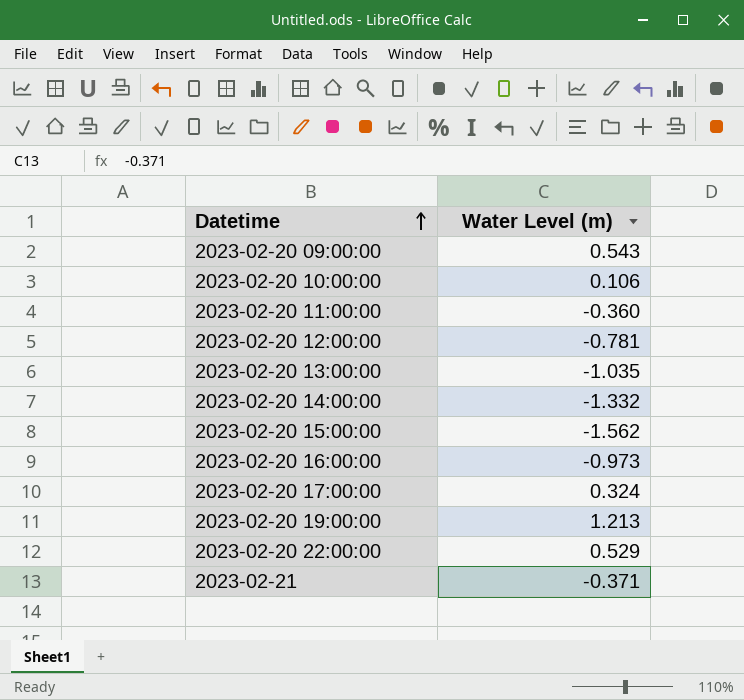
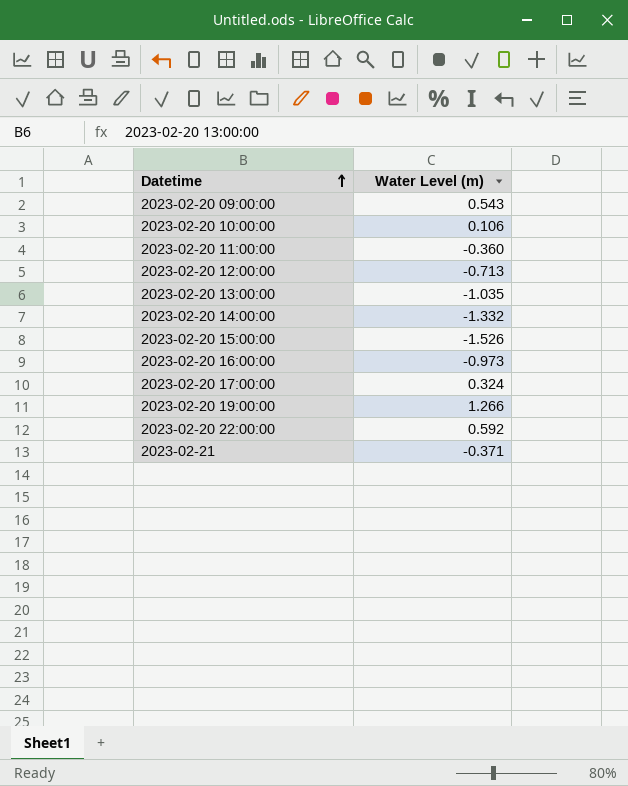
2023-02-20 12:00:00 | Water Level (m): -0.781 -> -0.713
2023-02-20 15:00:00 | Water Level (m): -1.562 -> -1.526
2023-02-20 19:00:00 | Water Level (m): 1.213 -> 1.266
2023-02-20 22:00:00 | Water Level (m): 0.529 -> 0.592

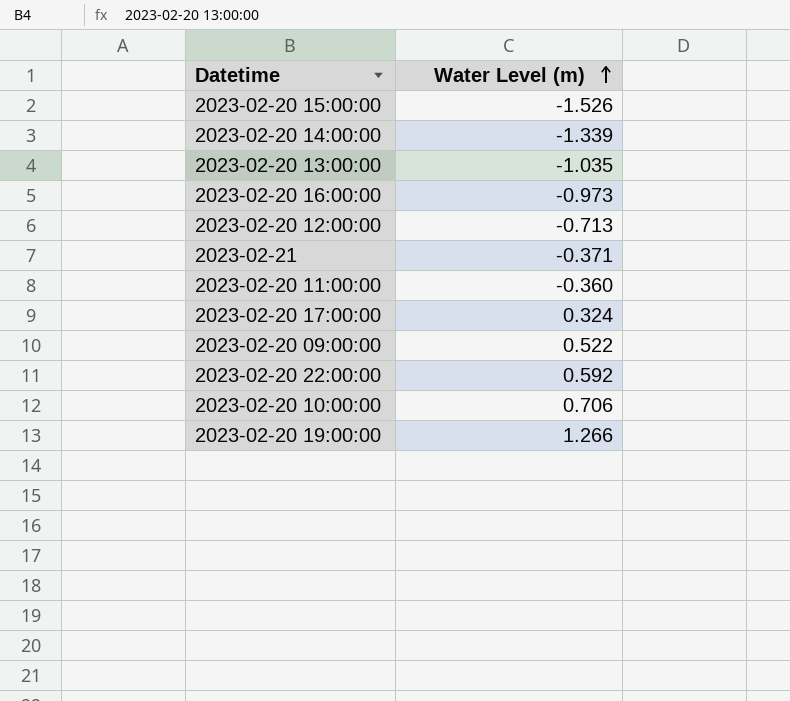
row order: Datetime ascending -> Water Level (m) ascending
2023-02-20 14:00:00 | Water Level (m): -1.332 -> -1.339
2023-02-20 09:00:00 | Water Level (m): 0.543 -> 0.522
2023-02-20 10:00:00 | Water Level (m): 0.106 -> 0.706

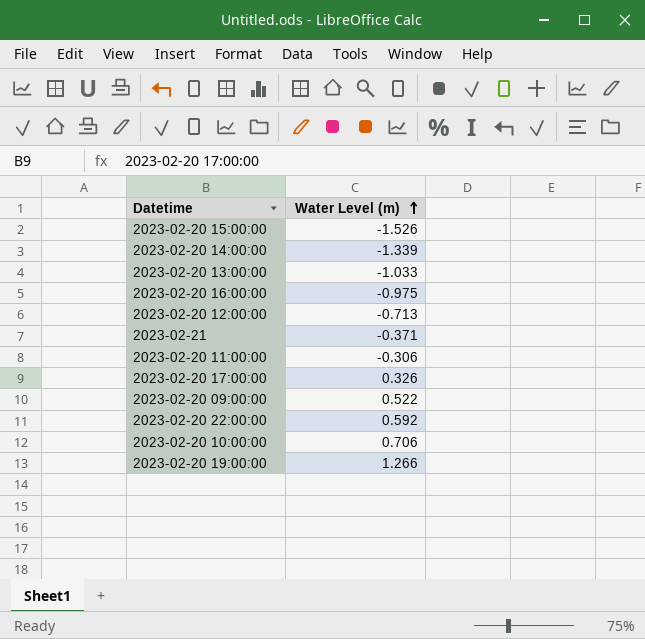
2023-02-20 13:00:00 | Water Level (m): -1.035 -> -1.033
2023-02-20 16:00:00 | Water Level (m): -0.973 -> -0.975
2023-02-20 11:00:00 | Water Level (m): -0.360 -> -0.306
2023-02-20 17:00:00 | Water Level (m): 0.324 -> 0.326

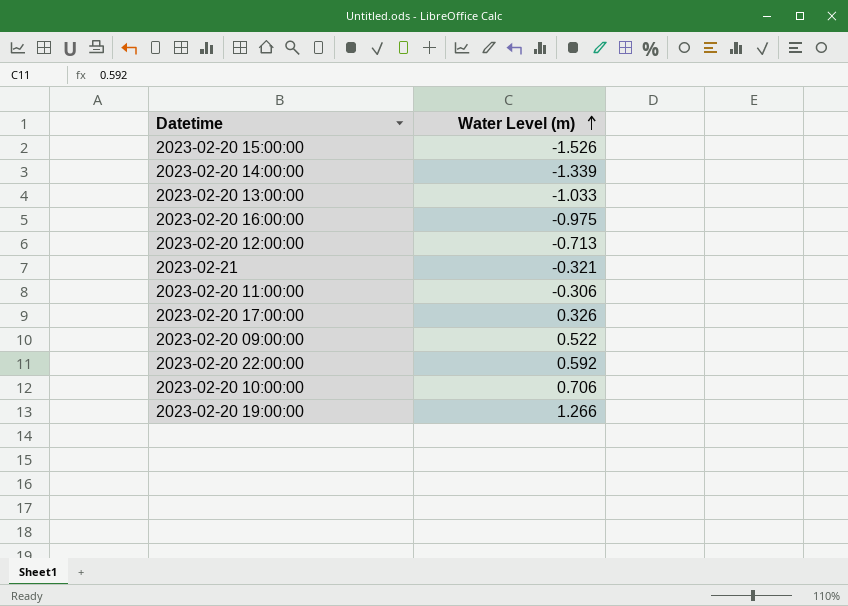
2023-02-21 | Water Level (m): -0.371 -> -0.321

